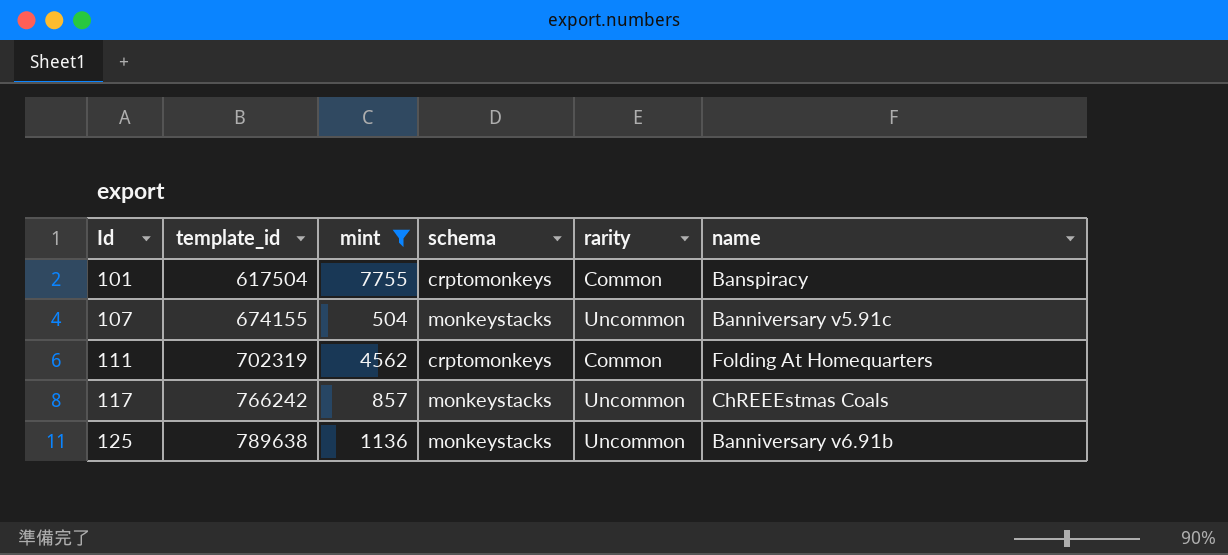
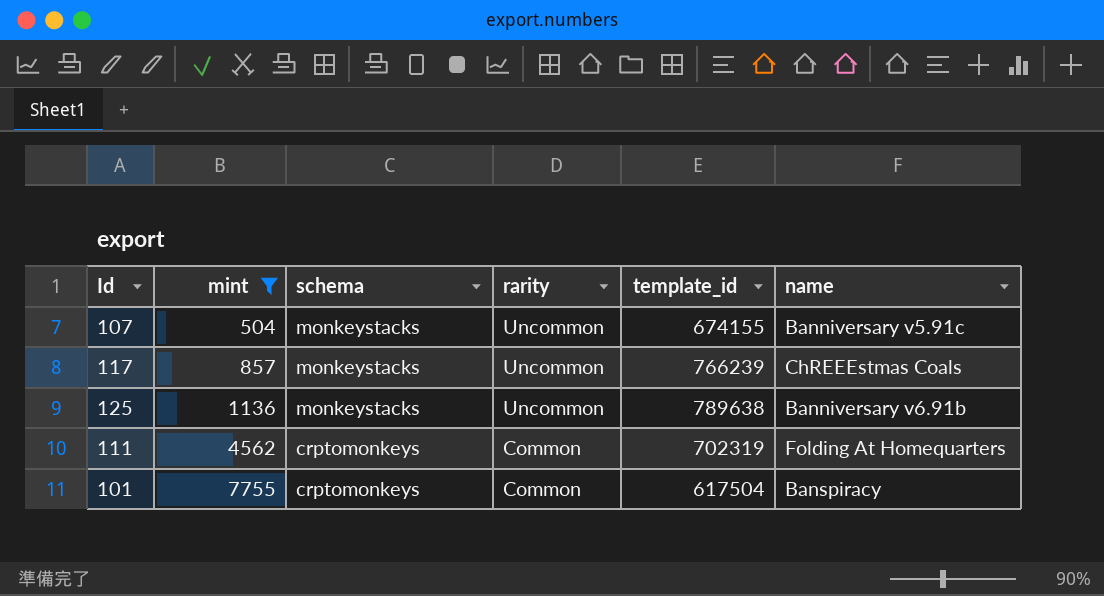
row order: Id ascending -> mint ascending
column template_id | position: 2 -> 5
117 | template_id: 766242 -> 766239

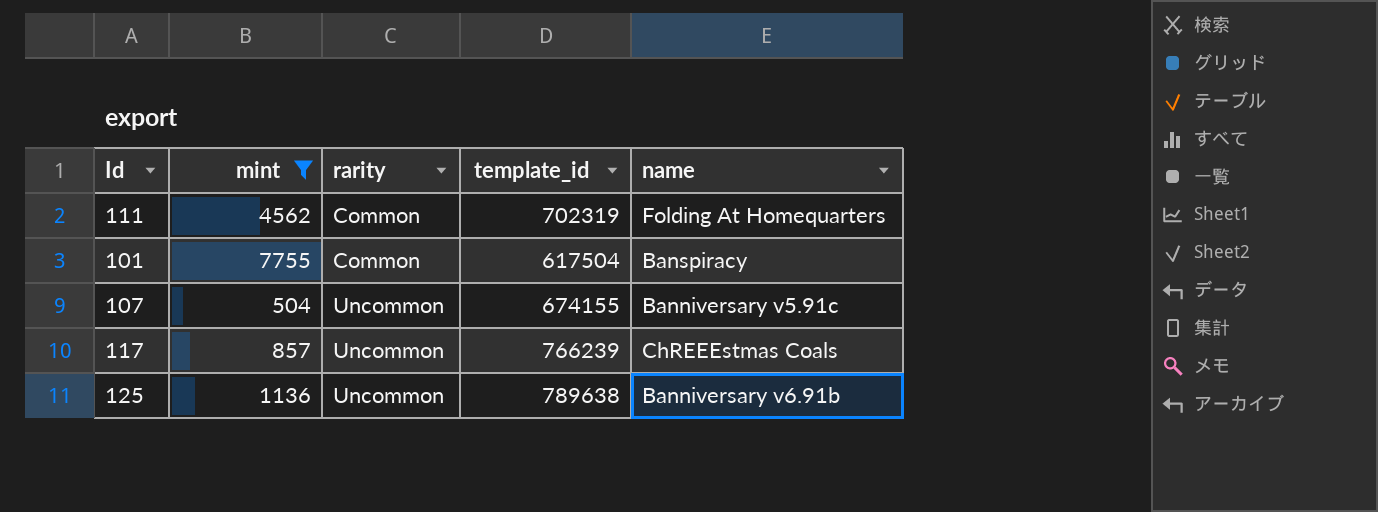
row order: mint ascending -> rarity ascending
column schema | position: 3 -> none

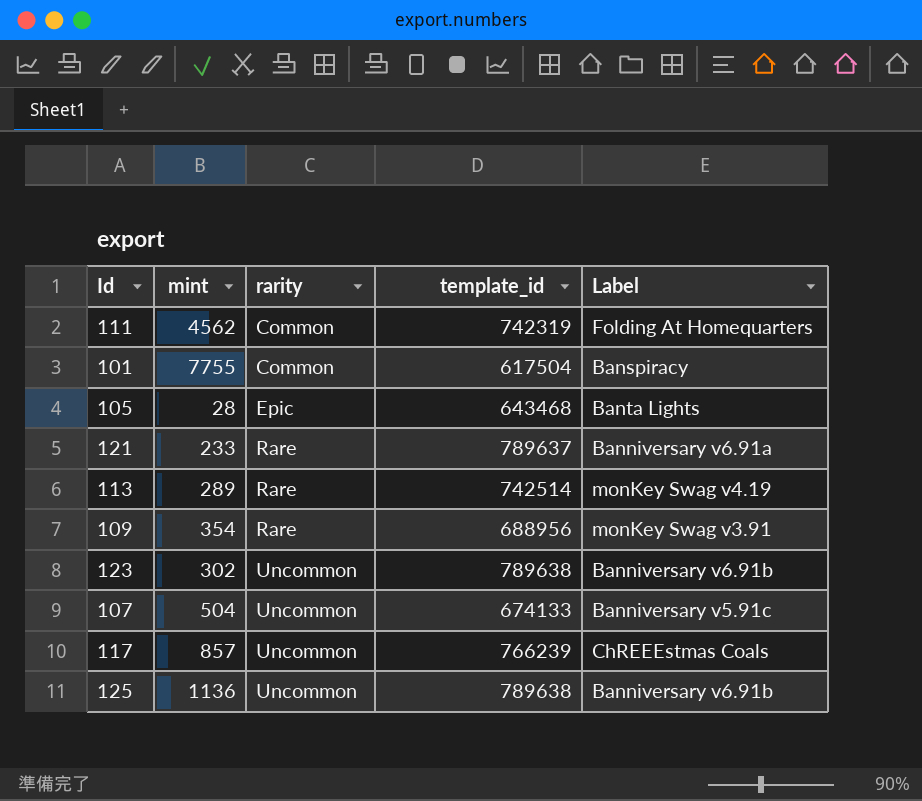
filter: mint >= 504 -> none
column name: name -> Label
111 | template_id: 702319 -> 742319
107 | template_id: 674155 -> 674133

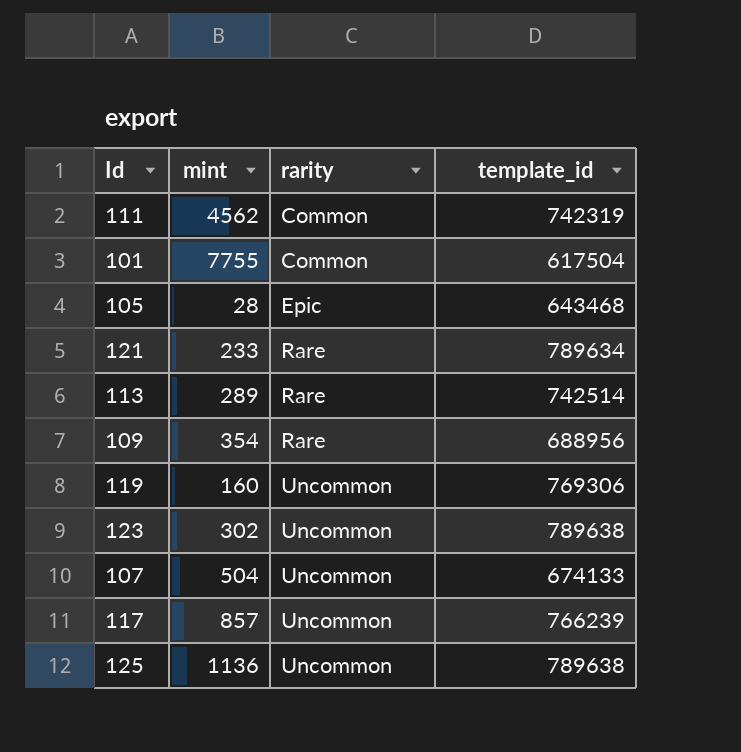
column Label | position: 5 -> none
121 | template_id: 789637 -> 789634
row 119: none -> 160 | Uncommon | 769306

